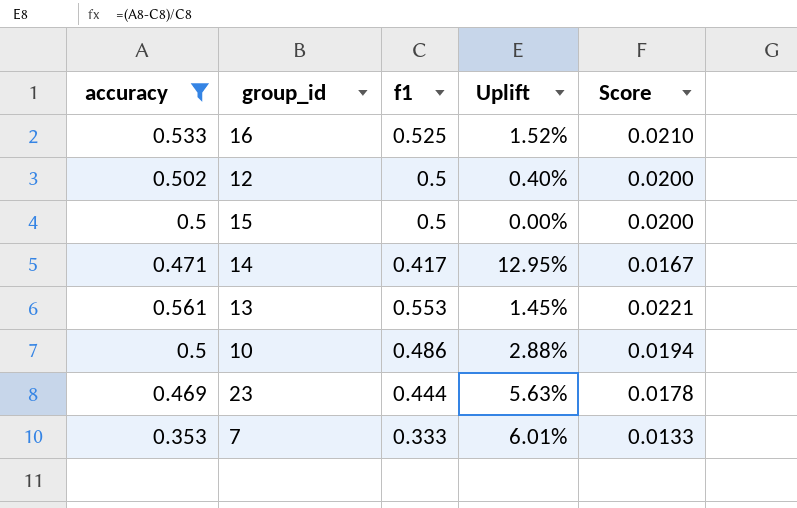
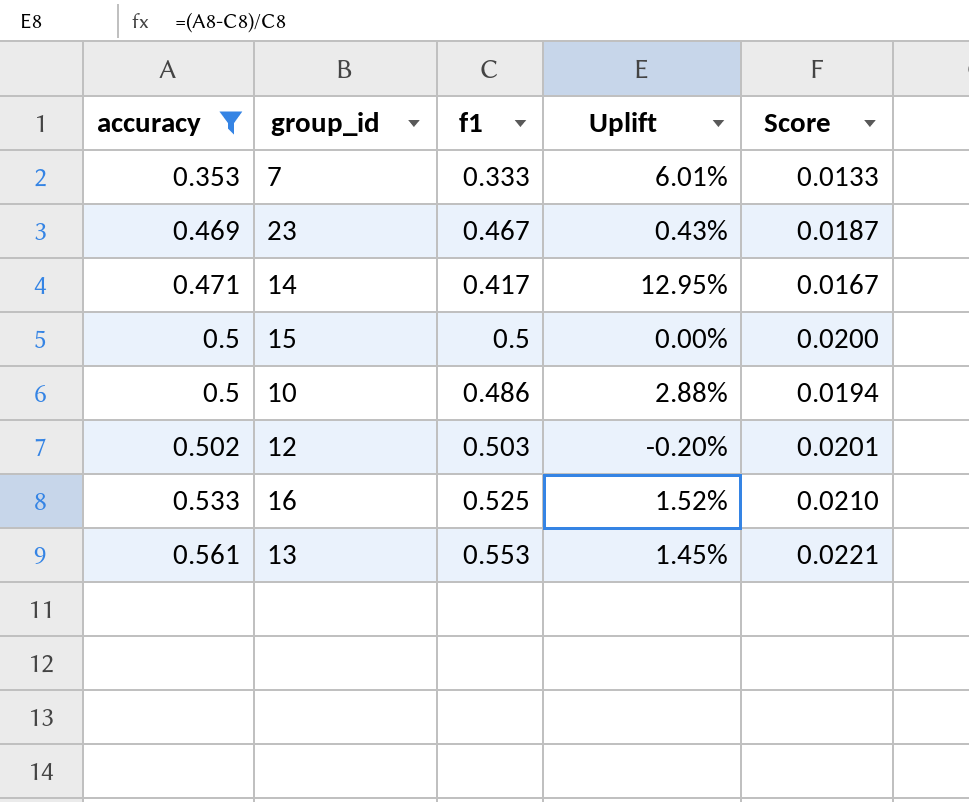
row order: none -> accuracy ascending
23 | f1: 0.444 -> 0.467
23 | Uplift: 5.63% -> 0.43%
23 | Score: 0.0178 -> 0.0187
12 | f1: 0.5 -> 0.503
12 | Uplift: 0.40% -> -0.20%
12 | Score: 0.0200 -> 0.0201

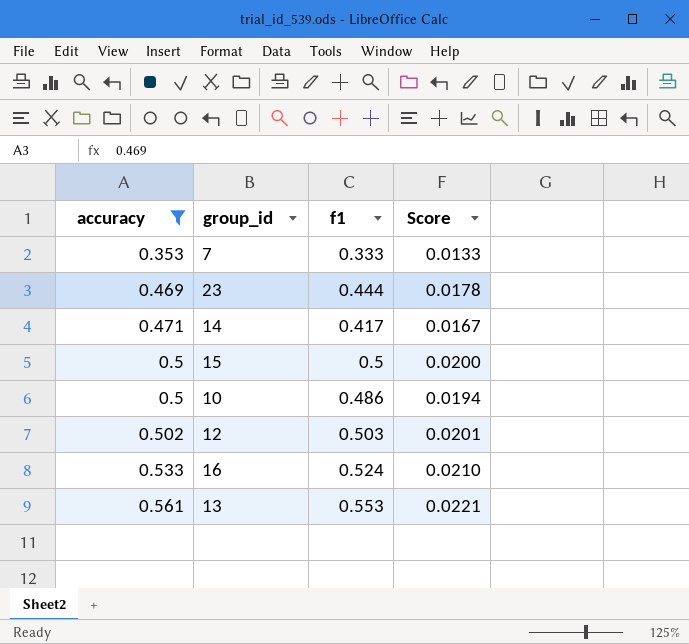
column Uplift | formula: ([accuracy] - [f1]) / [f1] -> none
23 | f1: 0.467 -> 0.444
23 | Score: 0.0187 -> 0.0178
16 | f1: 0.525 -> 0.524

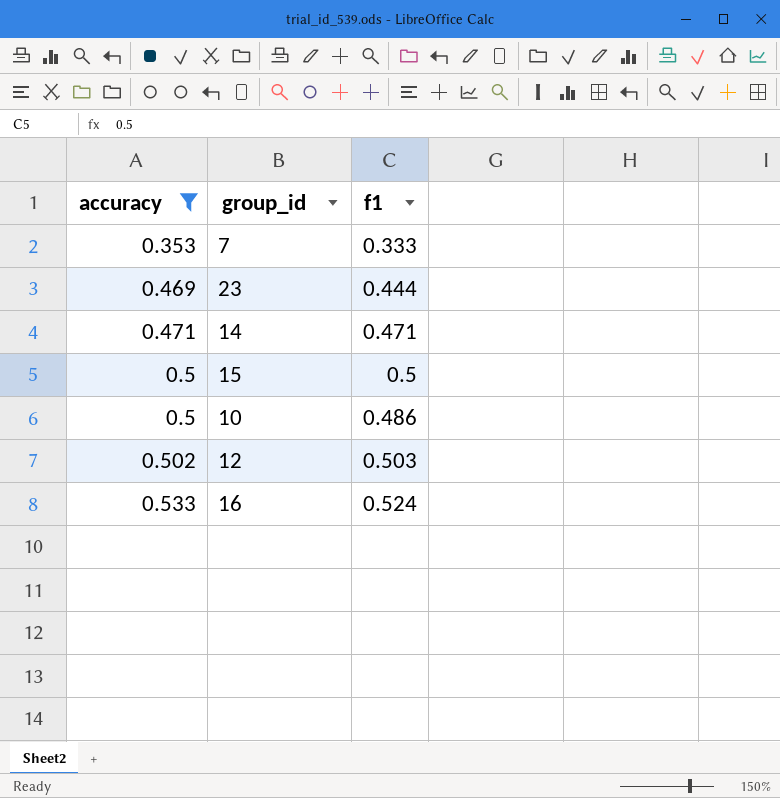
column Score | formula: [f1] * 0.04 -> none
row 13: 0.561 | 0.553 | 0.0221 -> none
14 | f1: 0.417 -> 0.471

